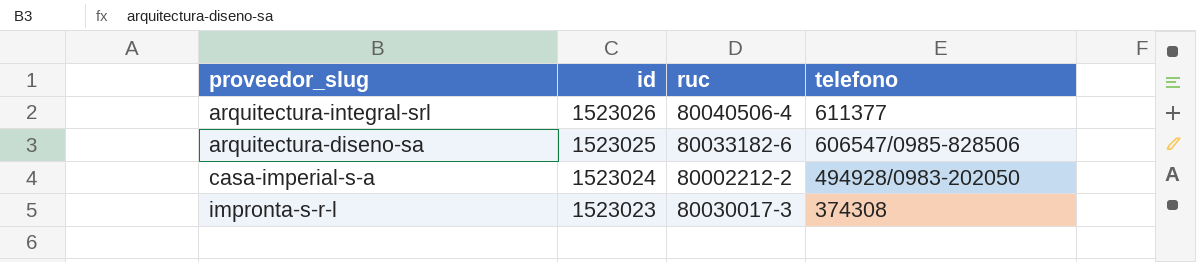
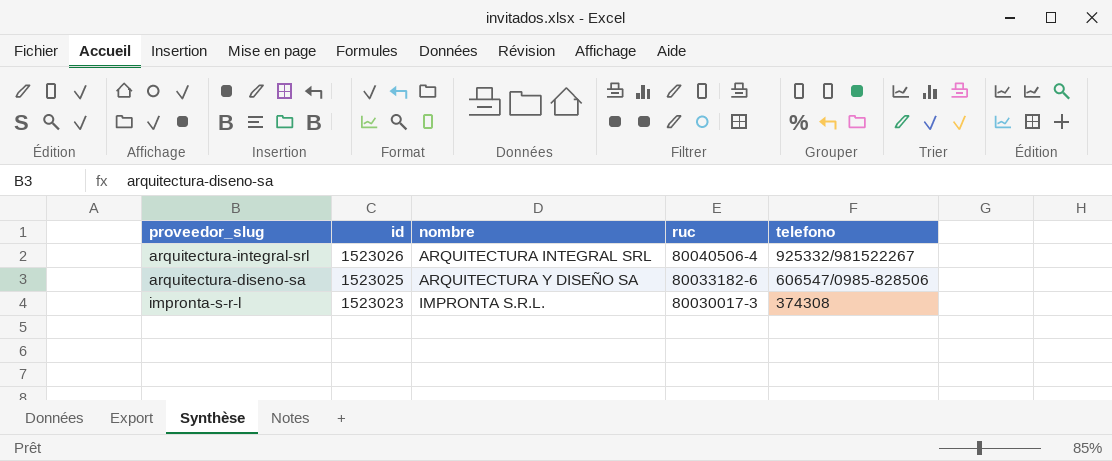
column nombre | position: none -> 3
row casa-imperial-s-a: 1523024 | 80002212-2 | 494928/0983-202050 -> none
arquitectura-integral-srl | telefono: 611377 -> 925332/981522267

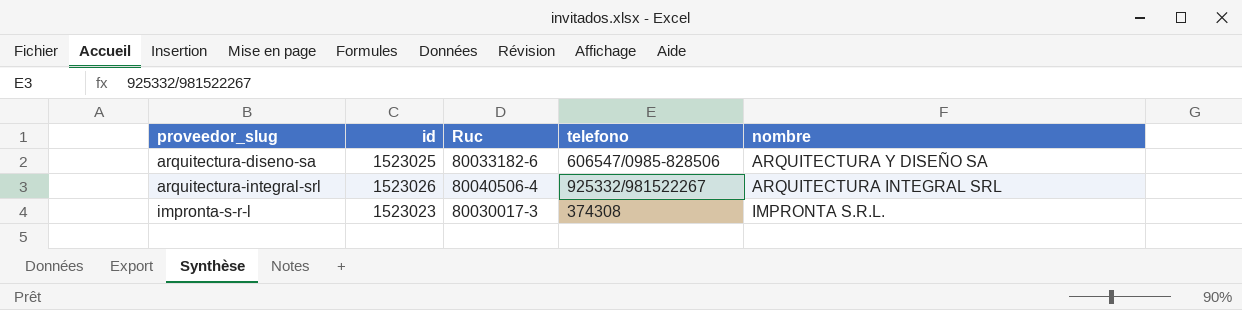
row order: id descending -> proveedor_slug ascending
column name: ruc -> Ruc
column nombre | position: 3 -> 5

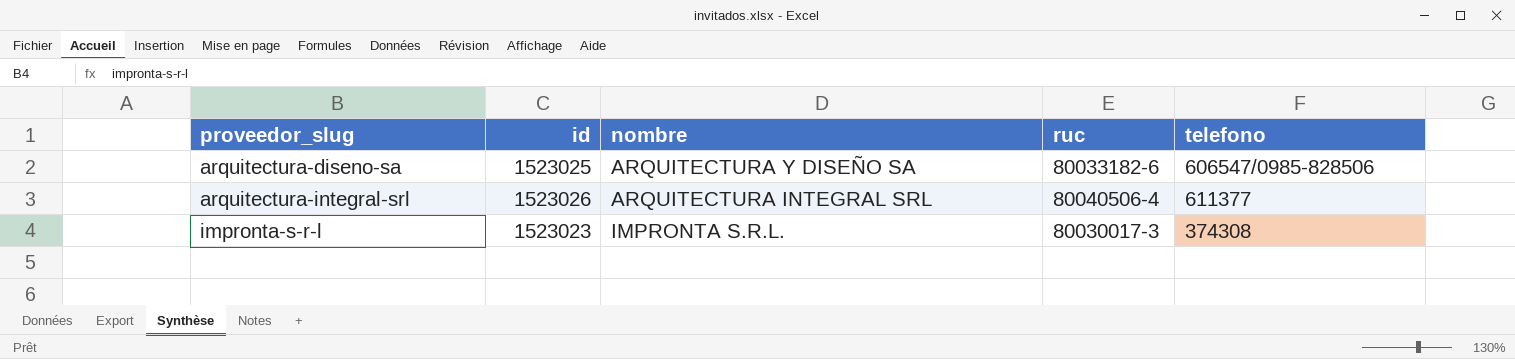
column nombre | position: 5 -> 3
column name: Ruc -> ruc
arquitectura-integral-srl | telefono: 925332/981522267 -> 611377

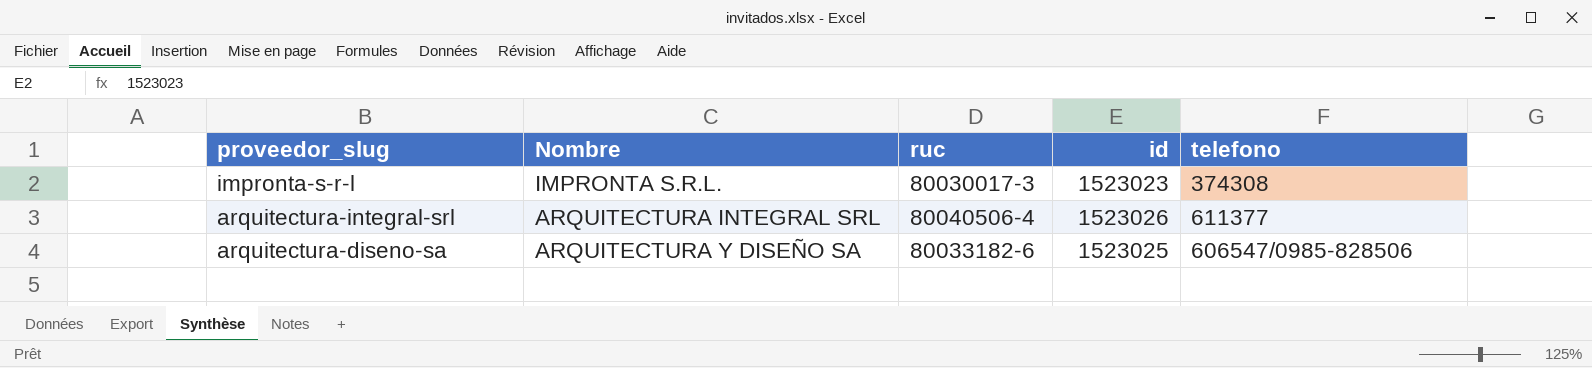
row order: proveedor_slug ascending -> proveedor_slug descending
column name: nombre -> Nombre
column id | position: 2 -> 4

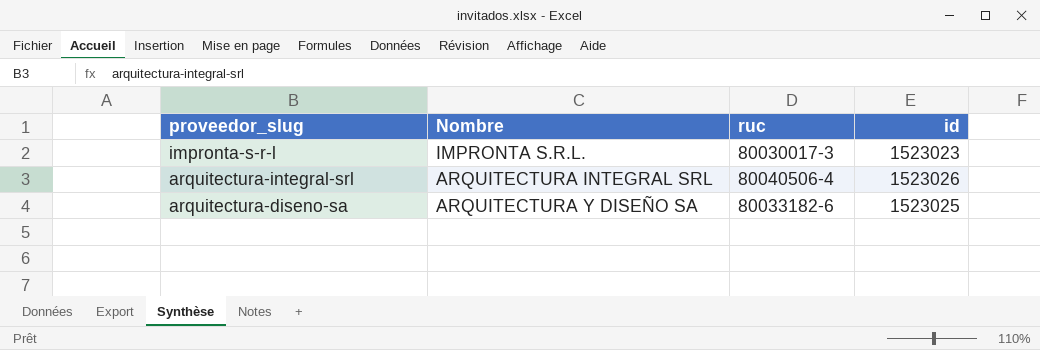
column telefono | position: 5 -> none

